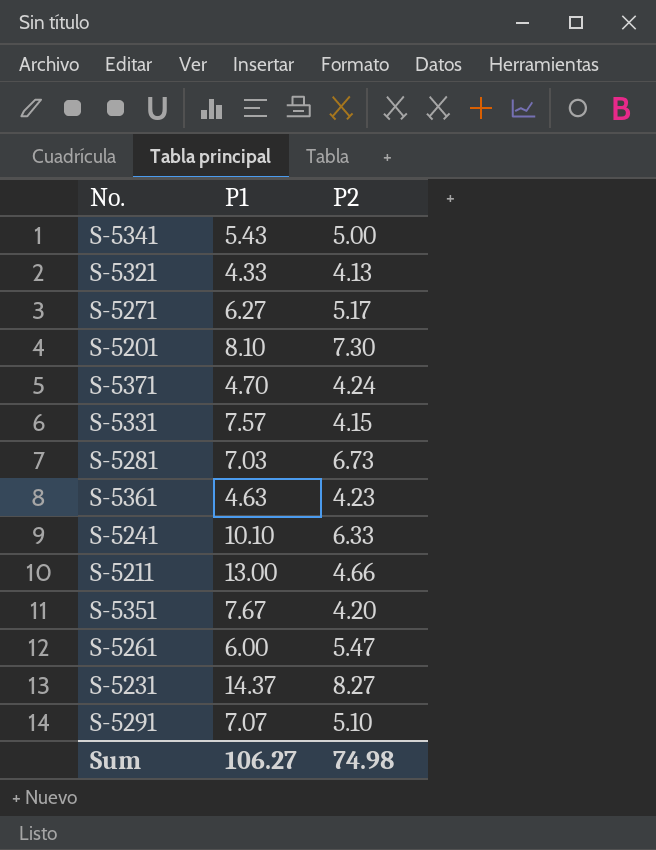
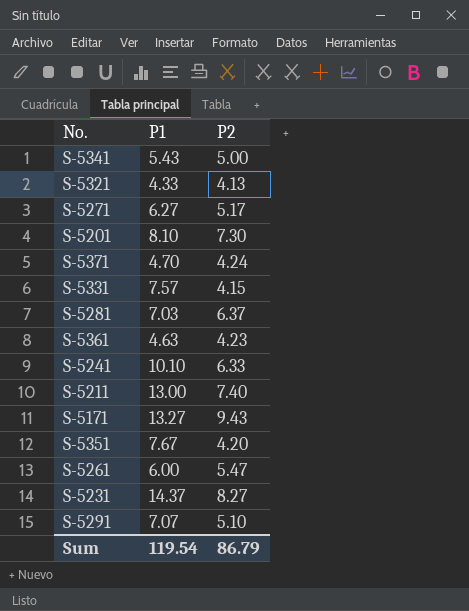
S-5281 | P2: 6.73 -> 6.37
S-5211 | P2: 4.66 -> 7.40
row S-5171: none -> 13.27 | 9.43
Sum | P1: 106.27 -> 119.54
Sum | P2: 74.98 -> 86.79

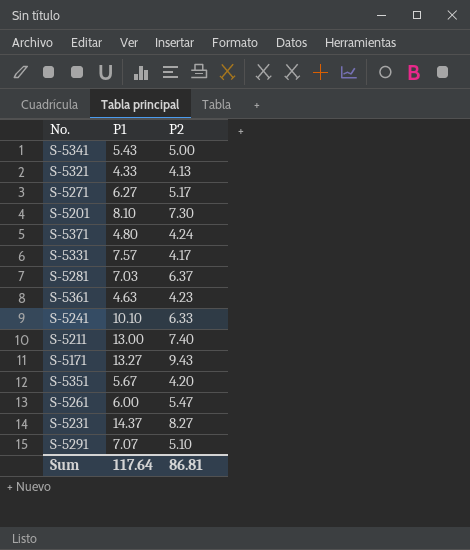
S-5371 | P1: 4.70 -> 4.80
S-5331 | P2: 4.15 -> 4.17
S-5351 | P1: 7.67 -> 5.67
Sum | P1: 119.54 -> 117.64
Sum | P2: 86.79 -> 86.81

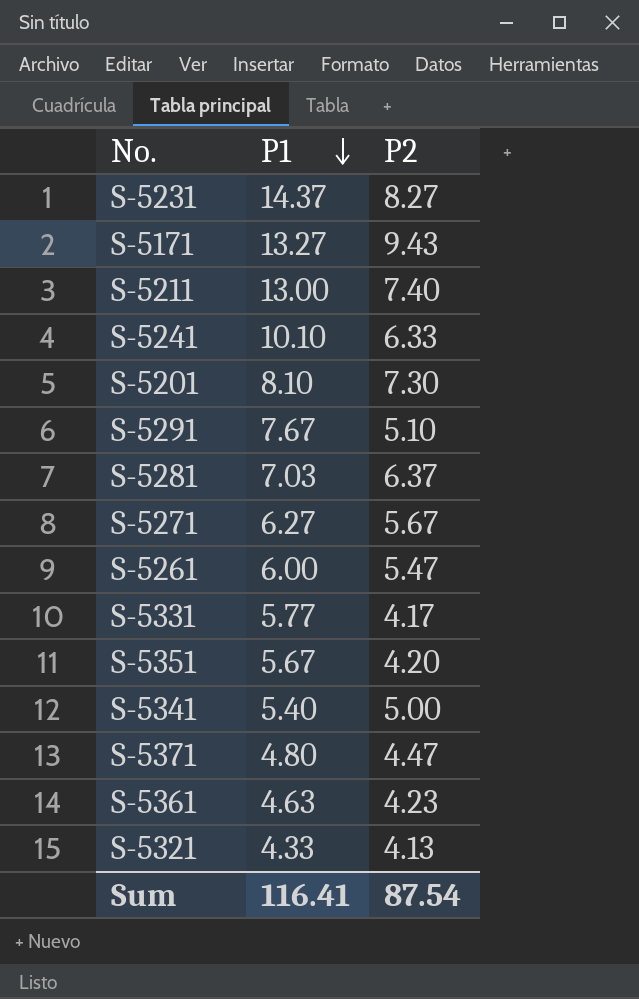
row order: none -> P1 descending
S-5291 | P1: 7.07 -> 7.67
S-5271 | P2: 5.17 -> 5.67
S-5331 | P1: 7.57 -> 5.77
S-5341 | P1: 5.43 -> 5.40
S-5371 | P2: 4.24 -> 4.47
Sum | P1: 117.64 -> 116.41
Sum | P2: 86.81 -> 87.54

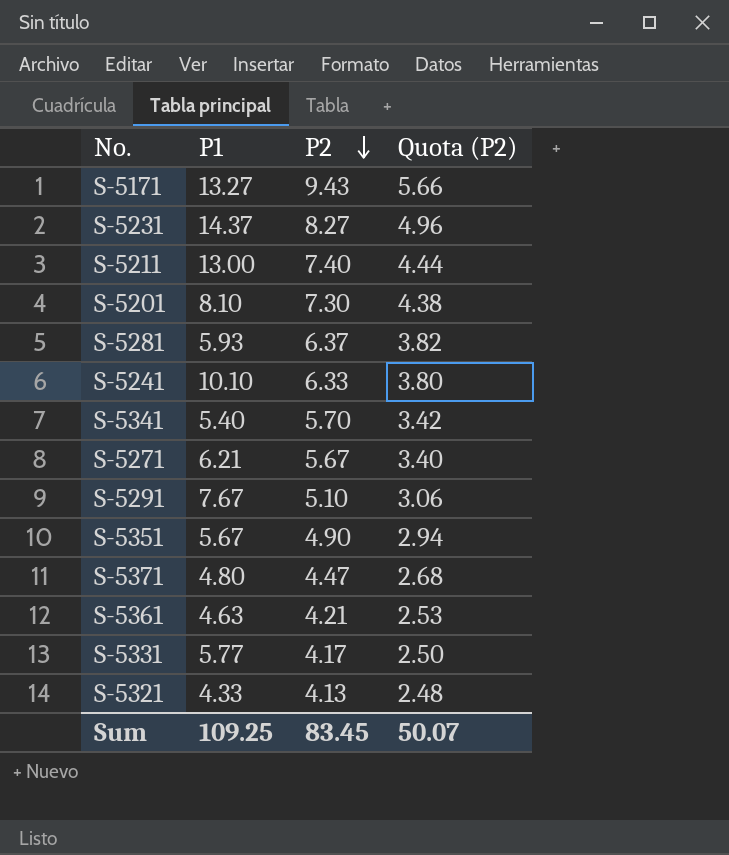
row order: P1 descending -> P2 descending
column Quota (P2) | formula: none -> [P2] * 0.6
row S-5261: 6.00 | 5.47 -> none
S-5281 | P1: 7.03 -> 5.93
S-5341 | P2: 5.00 -> 5.70
S-5271 | P1: 6.27 -> 6.21
S-5351 | P2: 4.20 -> 4.90
S-5361 | P2: 4.23 -> 4.21
Sum | P1: 116.41 -> 109.25
Sum | P2: 87.54 -> 83.45

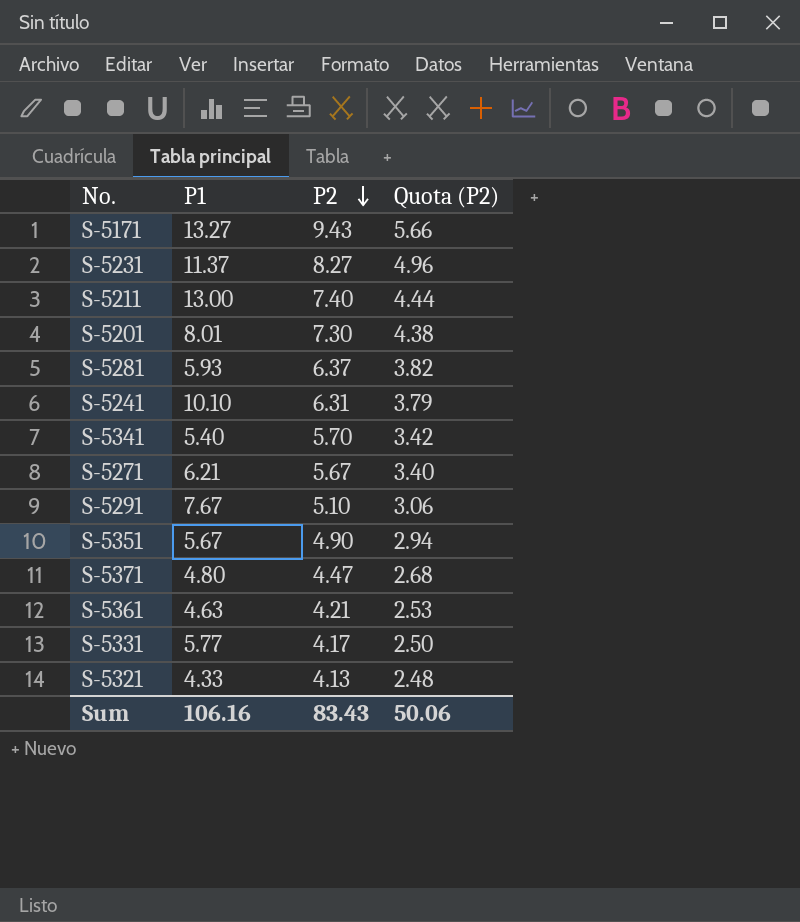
S-5231 | P1: 14.37 -> 11.37
S-5201 | P1: 8.10 -> 8.01
S-5241 | P2: 6.33 -> 6.31
S-5241 | Quota (P2): 3.80 -> 3.79
Sum | P1: 109.25 -> 106.16
Sum | P2: 83.45 -> 83.43
Sum | Quota (P2): 50.07 -> 50.06

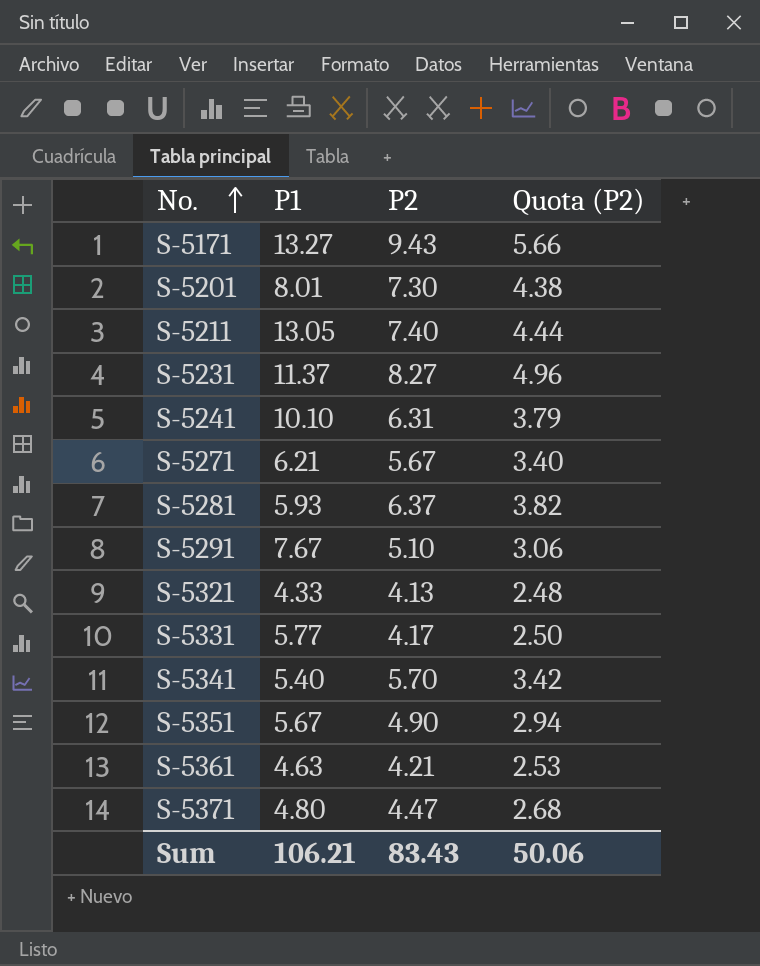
row order: P2 descending -> No. ascending
S-5211 | P1: 13.00 -> 13.05
Sum | P1: 106.16 -> 106.21

